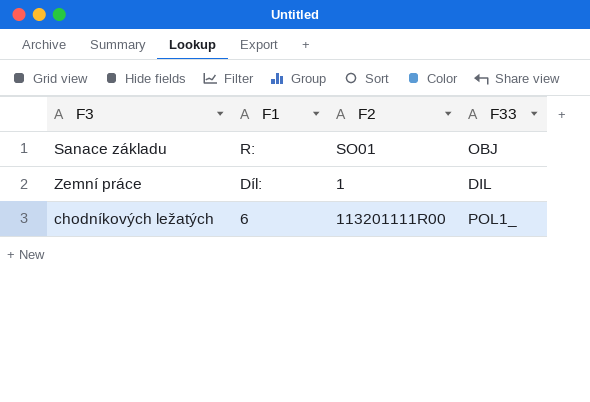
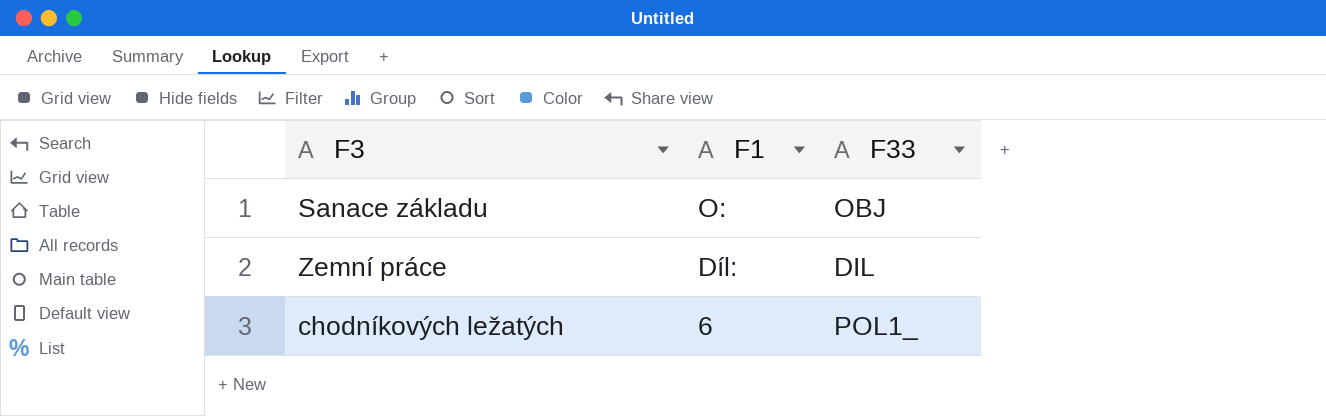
column F2 | position: 3 -> none
Sanace základu | F1: R: -> O:

